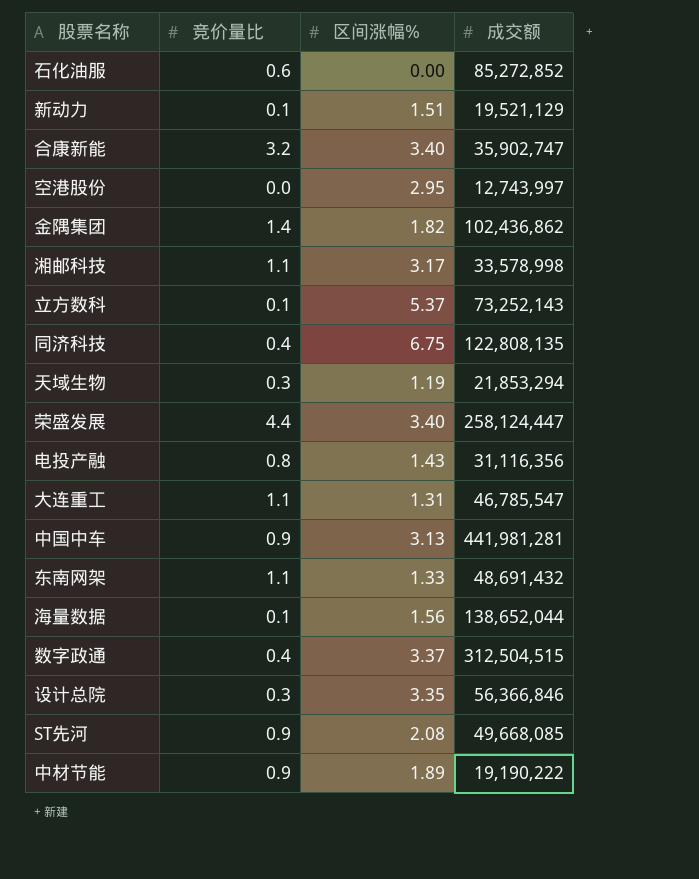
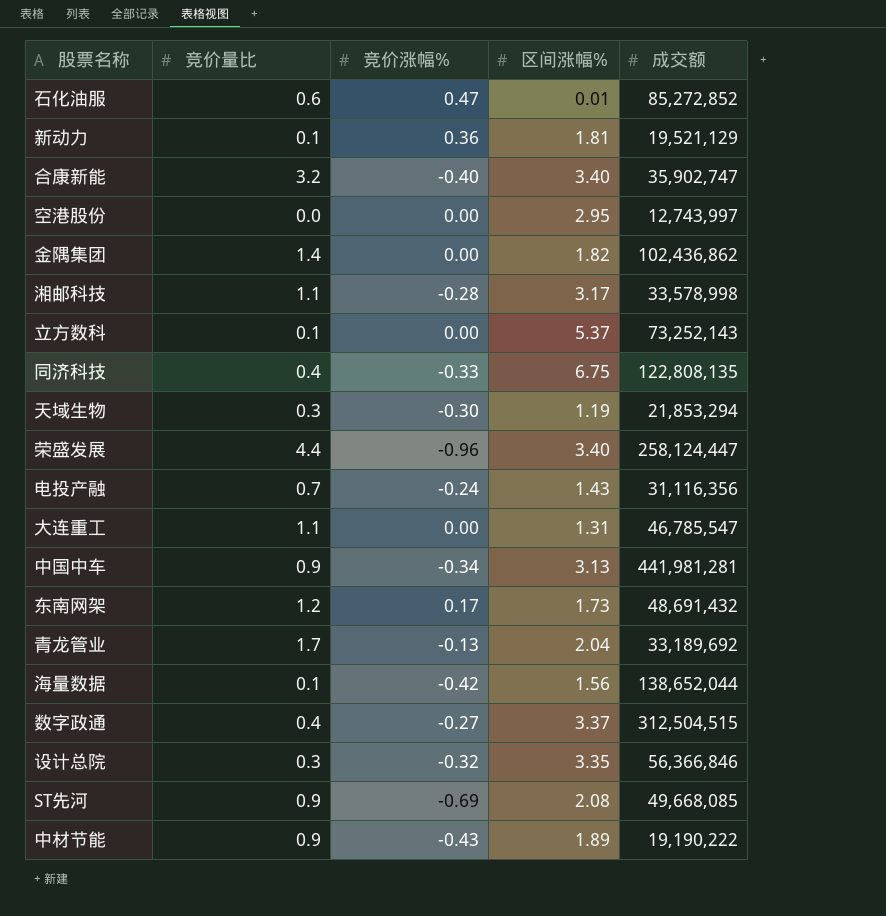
column 竞价涨幅% | position: none -> 3
石化油服 | 区间涨幅%: 0.00 -> 0.01
新动力 | 区间涨幅%: 1.51 -> 1.81
电投产融 | 竞价量比: 0.8 -> 0.7
东南网架 | 竞价量比: 1.1 -> 1.2
东南网架 | 区间涨幅%: 1.33 -> 1.73
row 青龙管业: none -> 1.7 | -0.13 | 2.04 | 33,189,692

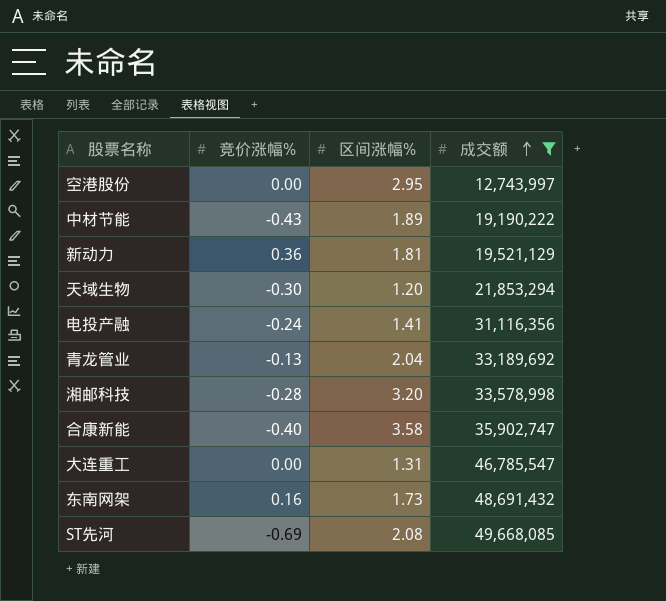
filter: none -> 成交额 <= 49,668,085
row order: none -> 成交额 ascending
column 竞价量比 | position: 2 -> none
天域生物 | 区间涨幅%: 1.19 -> 1.20
电投产融 | 区间涨幅%: 1.43 -> 1.41
湘邮科技 | 区间涨幅%: 3.17 -> 3.20
合康新能 | 区间涨幅%: 3.40 -> 3.58
东南网架 | 竞价涨幅%: 0.17 -> 0.16

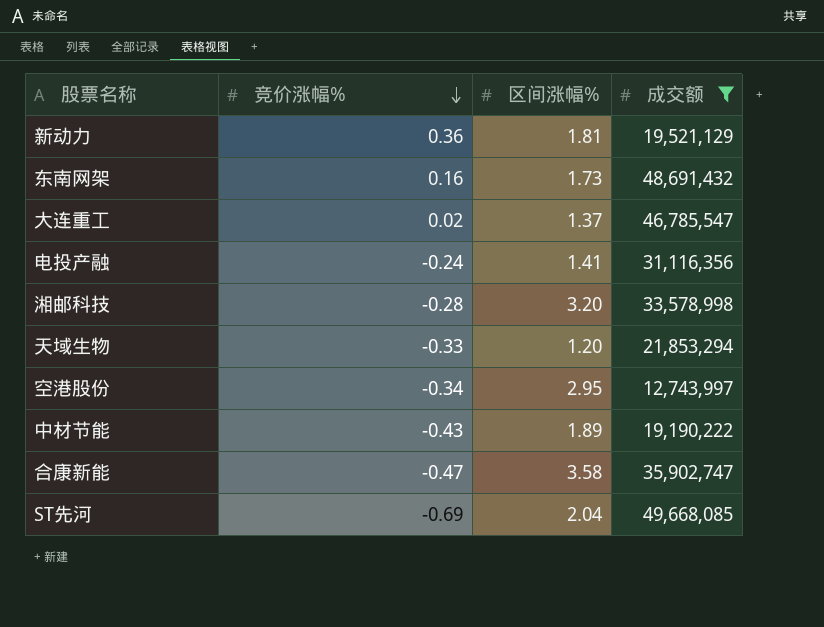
row order: 成交额 ascending -> 竞价涨幅% descending
row 青龙管业: -0.13 | 2.04 | 33,189,692 -> none
大连重工 | 竞价涨幅%: 0.00 -> 0.02
大连重工 | 区间涨幅%: 1.31 -> 1.37
天域生物 | 竞价涨幅%: -0.30 -> -0.33
空港股份 | 竞价涨幅%: 0.00 -> -0.34
合康新能 | 竞价涨幅%: -0.40 -> -0.47
ST先河 | 区间涨幅%: 2.08 -> 2.04

